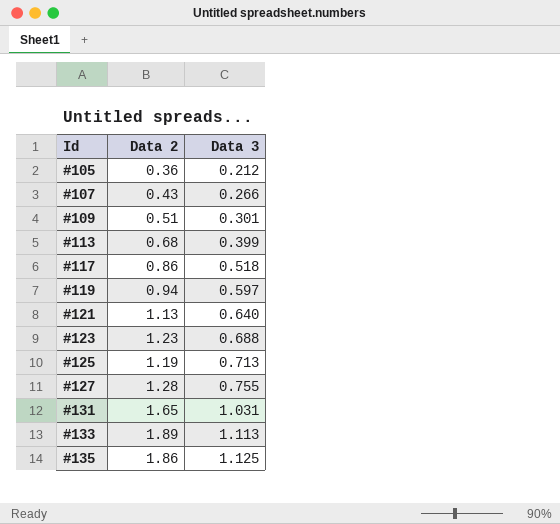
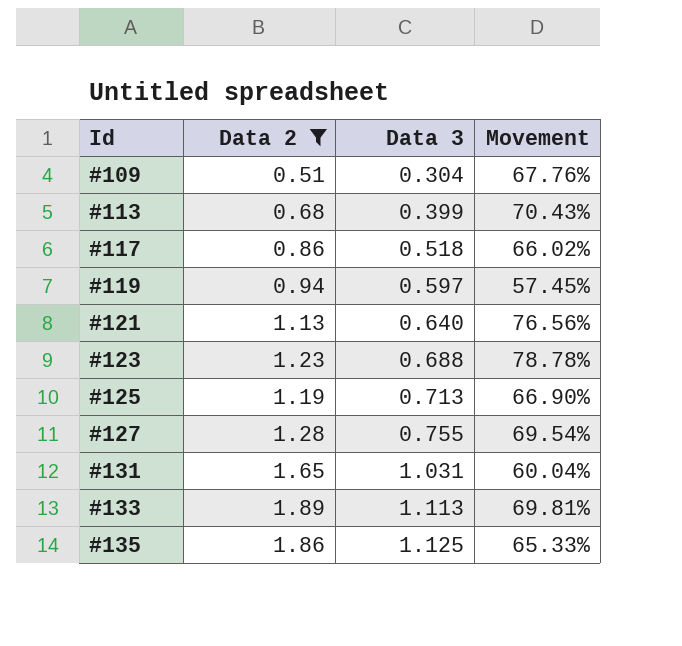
filter: none -> Data 2 >= 0.51
column Movement | formula: none -> ([Data 2] - [Data 3]) / [Data 3]
#109 | Data 3: 0.301 -> 0.304

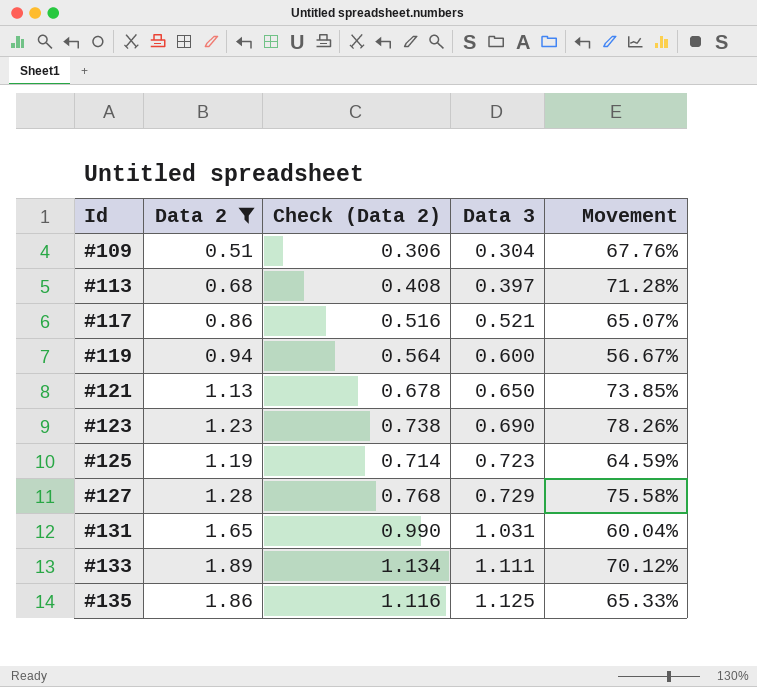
column Check (Data 2) | formula: none -> [Data 2] * 0.6
#113 | Data 3: 0.399 -> 0.397
#113 | Movement: 70.43% -> 71.28%
#117 | Data 3: 0.518 -> 0.521
#117 | Movement: 66.02% -> 65.07%
#119 | Data 3: 0.597 -> 0.600
#119 | Movement: 57.45% -> 56.67%
#121 | Data 3: 0.640 -> 0.650
#121 | Movement: 76.56% -> 73.85%
#123 | Data 3: 0.688 -> 0.690
#123 | Movement: 78.78% -> 78.26%
#125 | Data 3: 0.713 -> 0.723
#125 | Movement: 66.90% -> 64.59%
#127 | Data 3: 0.755 -> 0.729
#127 | Movement: 69.54% -> 75.58%
#133 | Data 3: 1.113 -> 1.111
#133 | Movement: 69.81% -> 70.12%

